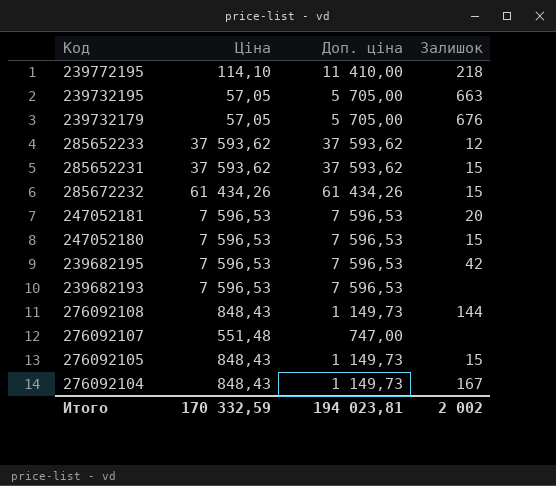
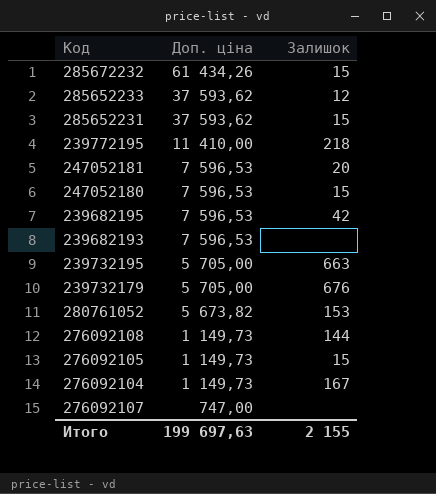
row order: none -> Доп. ціна descending
column Ціна | position: 2 -> none
row 280761052: none -> 5 673,82 | 153
Итого | Доп. ціна: 194 023,81 -> 199 697,63
Итого | Залишок: 2 002 -> 2 155

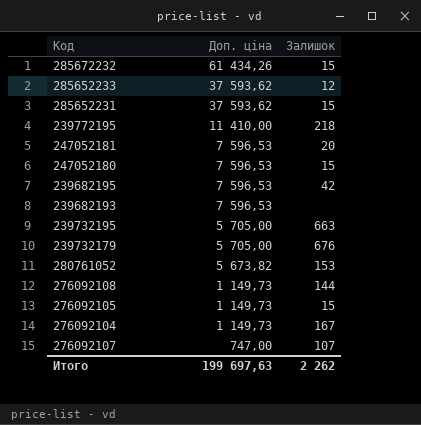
276092107 | Залишок: none -> 107
Итого | Залишок: 2 155 -> 2 262

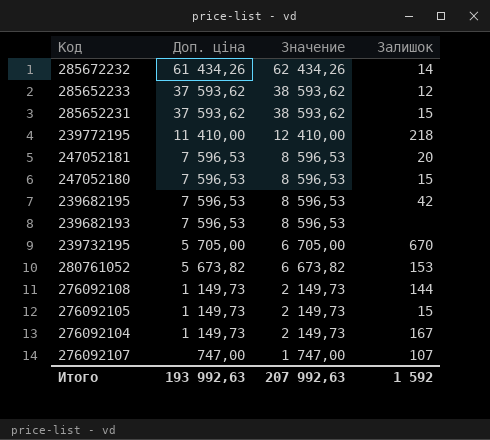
column Значение | formula: none -> [Доп. ціна] + 1000
row 239732179: 5 705,00 | 676 -> none
285672232 | Залишок: 15 -> 14
239732195 | Залишок: 663 -> 670
Итого | Доп. ціна: 199 697,63 -> 193 992,63
Итого | Залишок: 2 262 -> 1 592

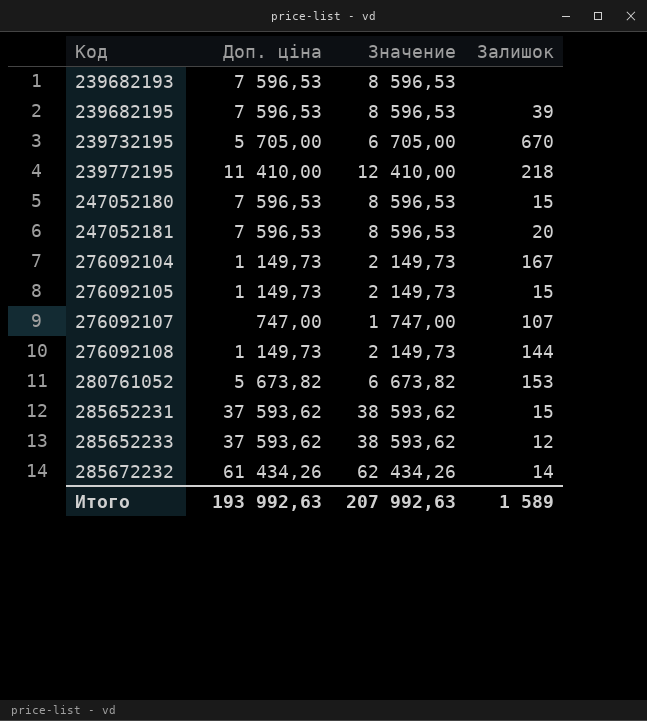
row order: Доп. ціна descending -> Код ascending
239682195 | Залишок: 42 -> 39
Итого | Залишок: 1 592 -> 1 589

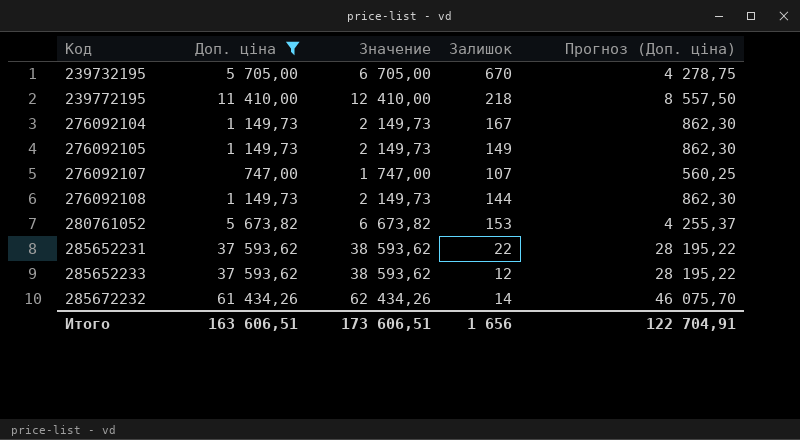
filter: none -> Доп. ціна != 7 596,53
column Прогноз (Доп. ціна) | formula: none -> [Доп. ціна] * 0,75
276092105 | Залишок: 15 -> 149
285652231 | Залишок: 15 -> 22
Итого | Доп. ціна: 193 992,63 -> 163 606,51
Итого | Значение: 207 992,63 -> 173 606,51
Итого | Залишок: 1 589 -> 1 656

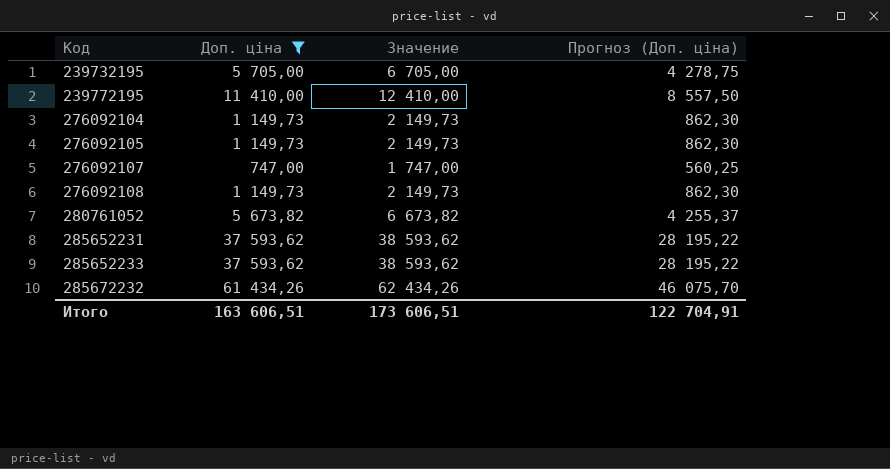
column Залишок | position: 4 -> none

